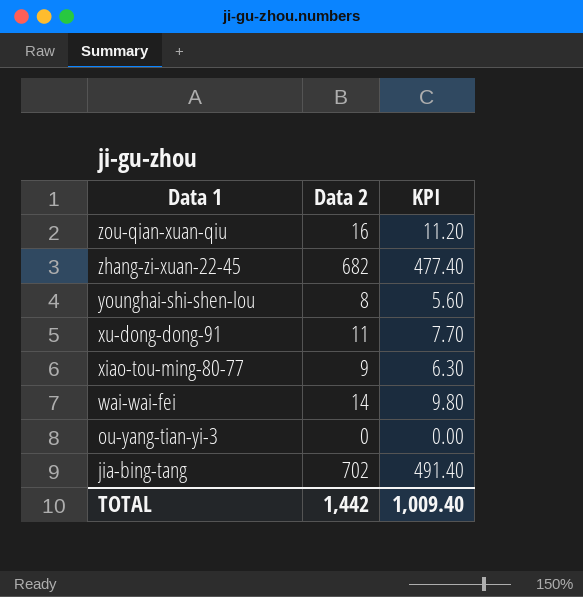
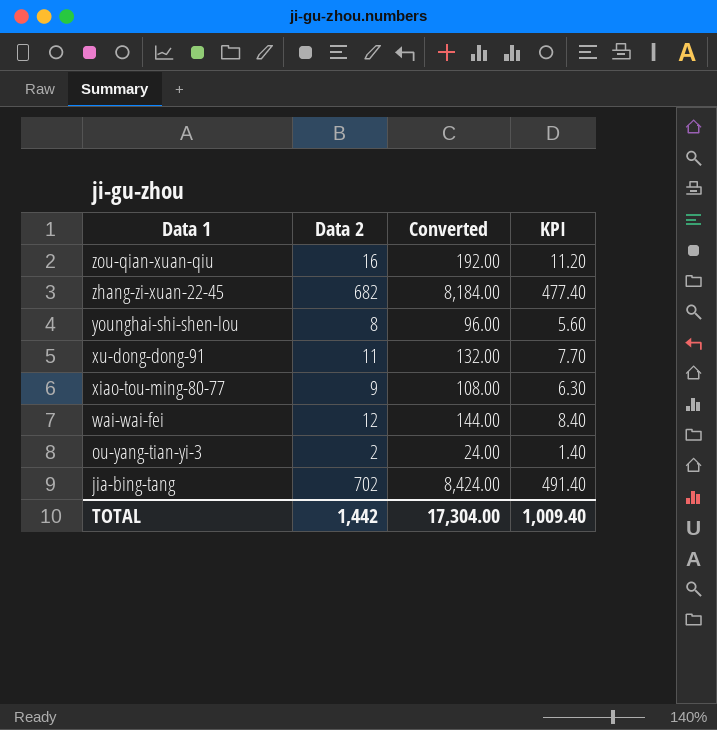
column Converted | formula: none -> [Data 2] * 12
wai-wai-fei | Data 2: 14 -> 12
wai-wai-fei | KPI: 9.80 -> 8.40
ou-yang-tian-yi-3 | Data 2: 0 -> 2
ou-yang-tian-yi-3 | KPI: 0.00 -> 1.40

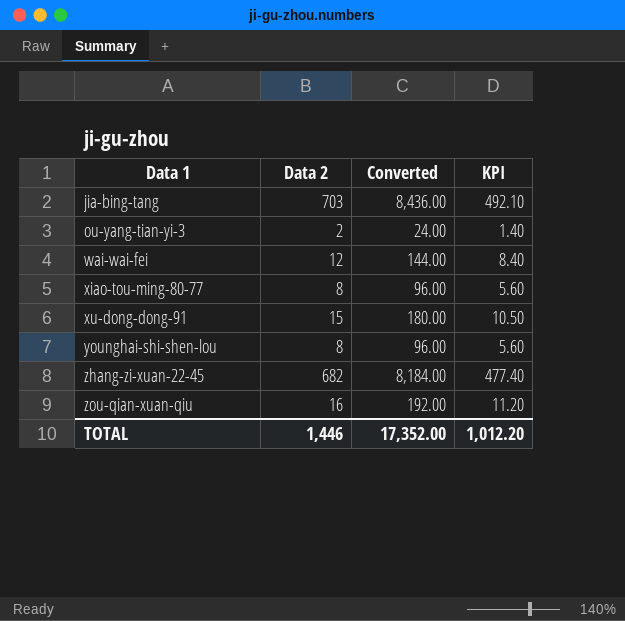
row order: Data 1 descending -> Data 1 ascending
jia-bing-tang | Data 2: 702 -> 703
jia-bing-tang | Converted: 8,424.00 -> 8,436.00
jia-bing-tang | KPI: 491.40 -> 492.10
xiao-tou-ming-80-77 | Data 2: 9 -> 8
xiao-tou-ming-80-77 | Converted: 108.00 -> 96.00
xiao-tou-ming-80-77 | KPI: 6.30 -> 5.60
xu-dong-dong-91 | Data 2: 11 -> 15
xu-dong-dong-91 | Converted: 132.00 -> 180.00
xu-dong-dong-91 | KPI: 7.70 -> 10.50
TOTAL | Data 2: 1,442 -> 1,446
TOTAL | Converted: 17,304.00 -> 17,352.00
TOTAL | KPI: 1,009.40 -> 1,012.20

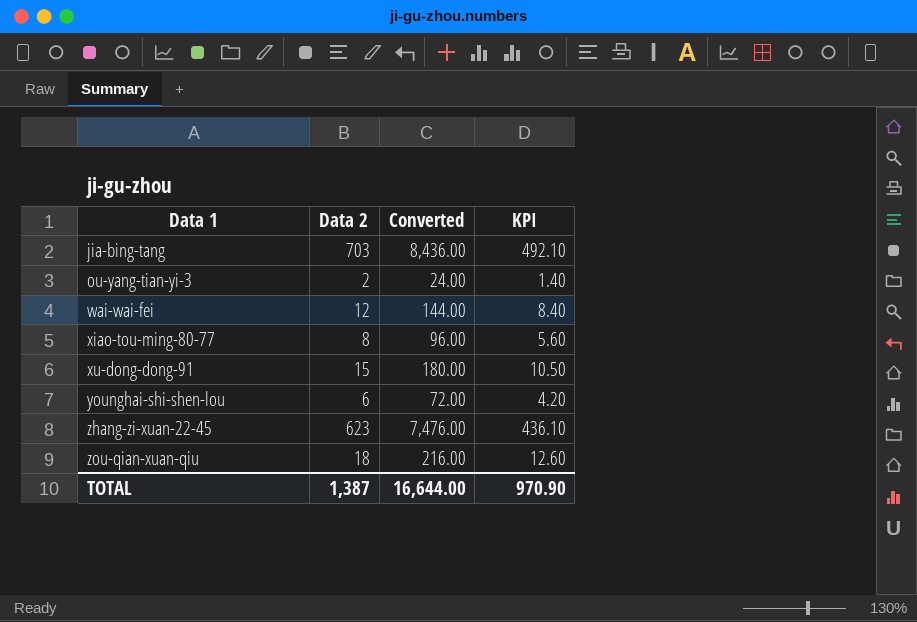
younghai-shi-shen-lou | Data 2: 8 -> 6
younghai-shi-shen-lou | Converted: 96.00 -> 72.00
younghai-shi-shen-lou | KPI: 5.60 -> 4.20
zhang-zi-xuan-22-45 | Data 2: 682 -> 623
zhang-zi-xuan-22-45 | Converted: 8,184.00 -> 7,476.00
zhang-zi-xuan-22-45 | KPI: 477.40 -> 436.10
zou-qian-xuan-qiu | Data 2: 16 -> 18
zou-qian-xuan-qiu | Converted: 192.00 -> 216.00
zou-qian-xuan-qiu | KPI: 11.20 -> 12.60
TOTAL | Data 2: 1,446 -> 1,387
TOTAL | Converted: 17,352.00 -> 16,644.00
TOTAL | KPI: 1,012.20 -> 970.90

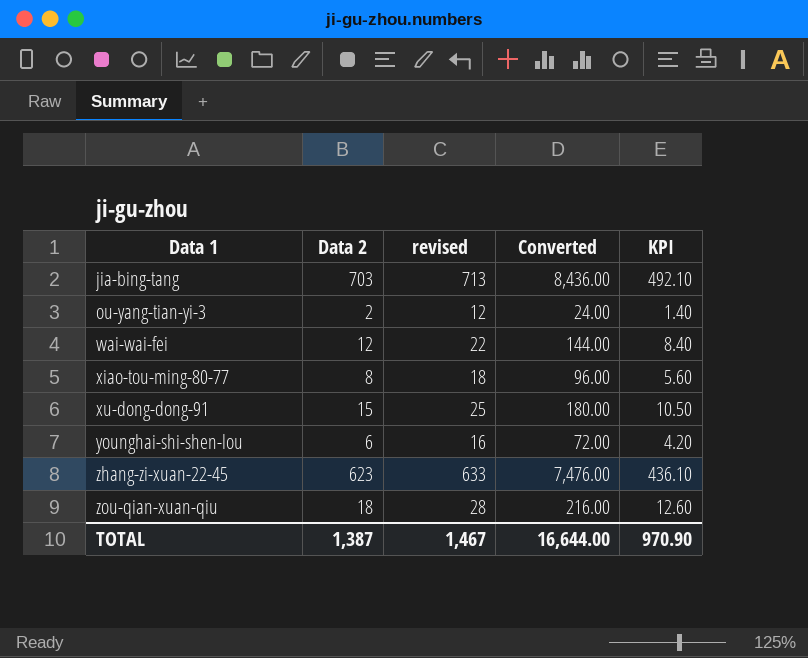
column revised | formula: none -> [Data 2] + 10

